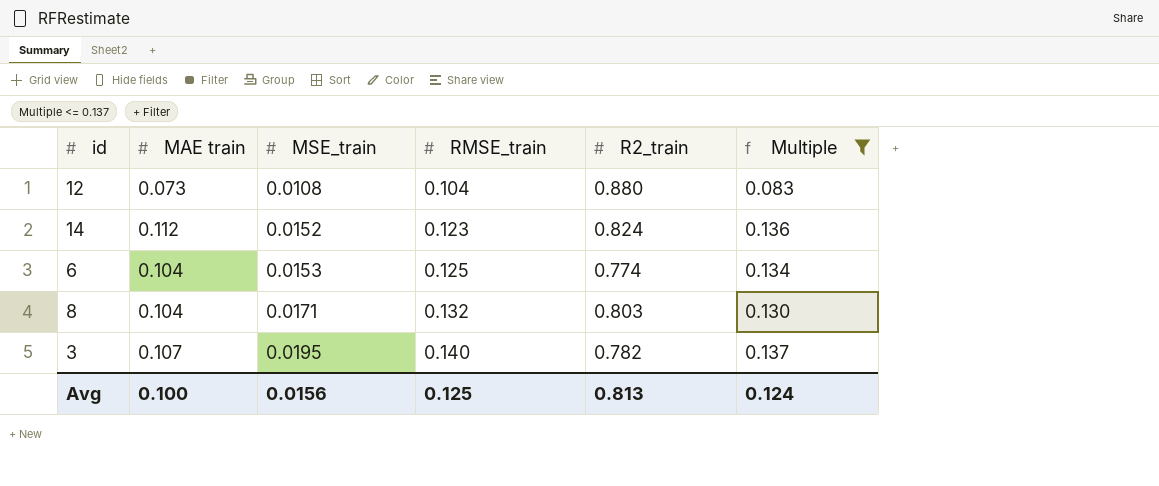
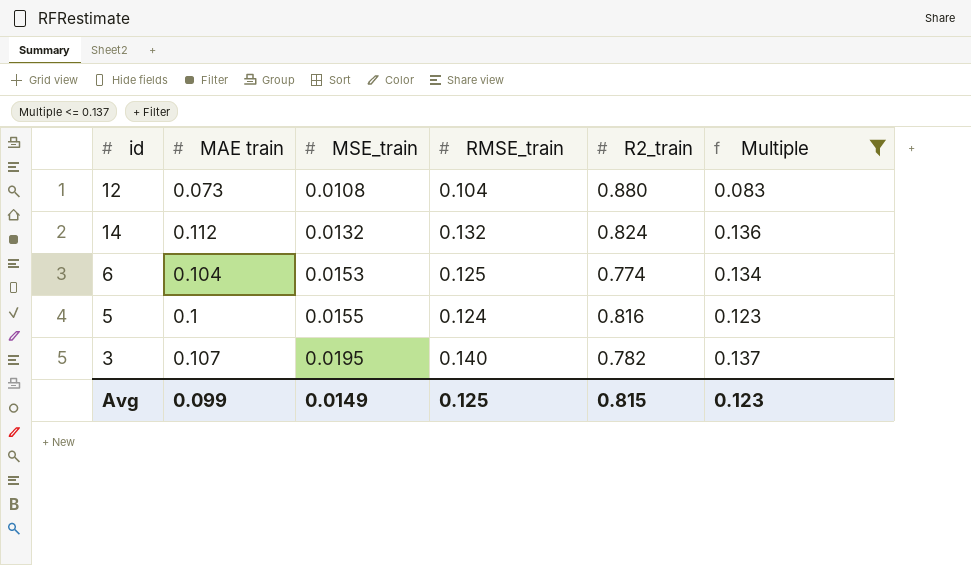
row 8: 0.104 | 0.0171 | 0.132 | 0.803 | 0.130 -> none
14 | MSE_train: 0.0152 -> 0.0132
14 | RMSE_train: 0.123 -> 0.132
row 5: none -> 0.1 | 0.0155 | 0.124 | 0.816 | 0.123
Avg | MAE train: 0.100 -> 0.099
Avg | MSE_train: 0.0156 -> 0.0149
Avg | R2_train: 0.813 -> 0.815
Avg | Multiple: 0.124 -> 0.123

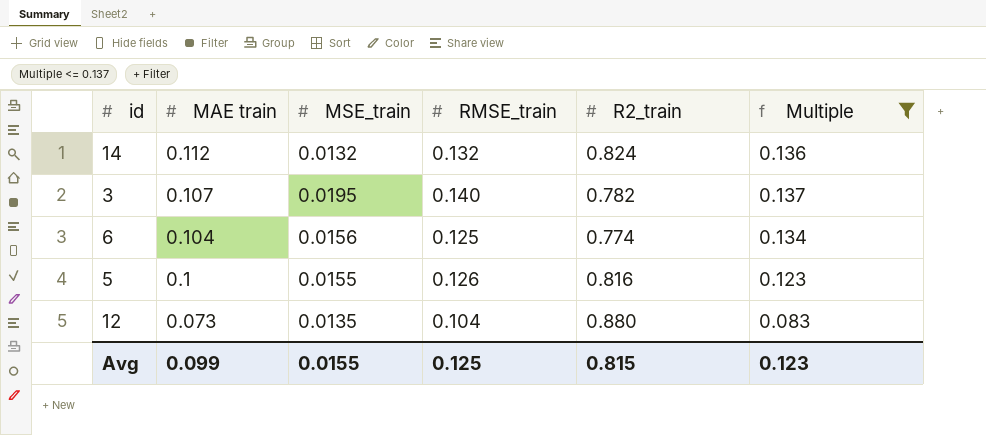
row order: MSE_train ascending -> MAE train descending
6 | MSE_train: 0.0153 -> 0.0156
5 | RMSE_train: 0.124 -> 0.126
12 | MSE_train: 0.0108 -> 0.0135
Avg | MSE_train: 0.0149 -> 0.0155

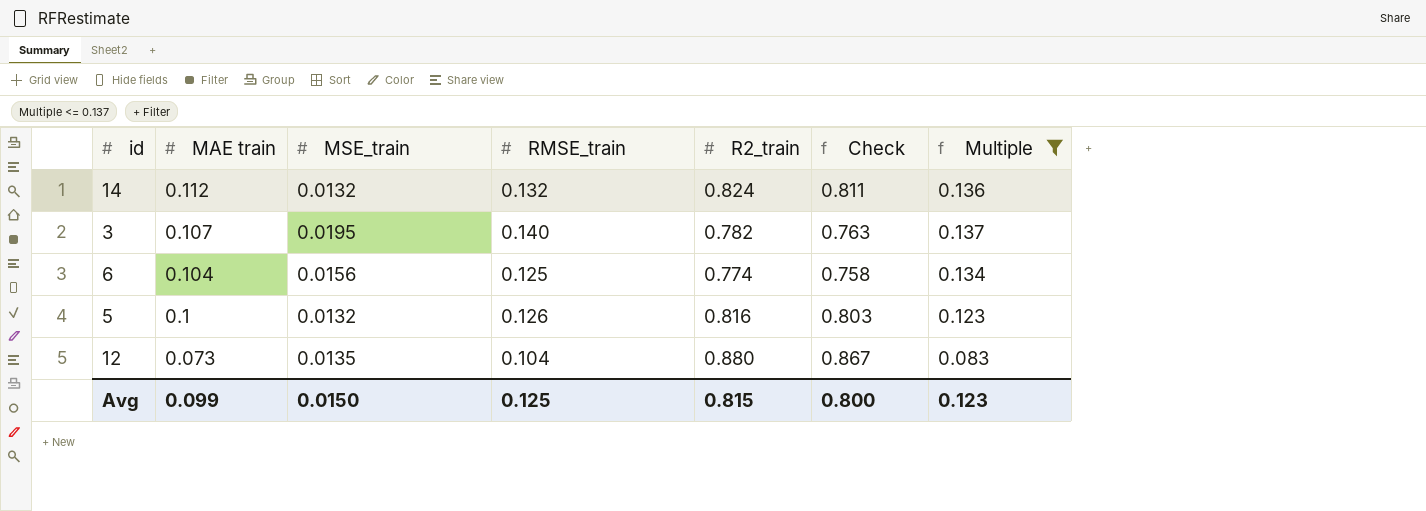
column Check | formula: none -> [R2_train] - [MSE_train]
5 | MSE_train: 0.0155 -> 0.0132
Avg | MSE_train: 0.0155 -> 0.0150

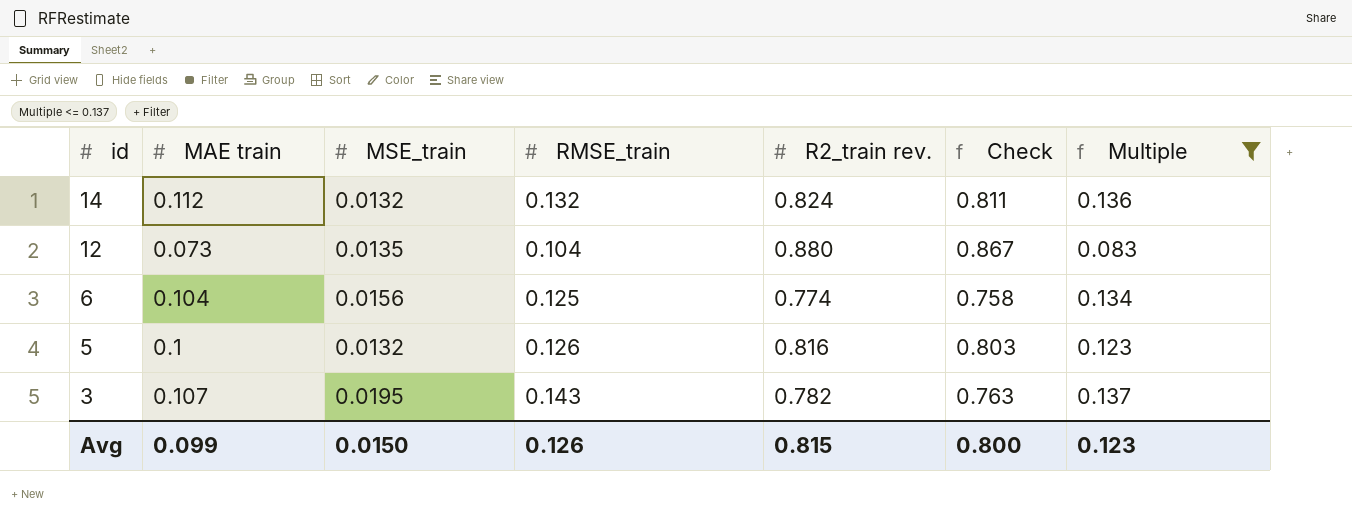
row order: MAE train descending -> id descending
column name: R2_train -> R2_train rev.
3 | RMSE_train: 0.140 -> 0.143
Avg | RMSE_train: 0.125 -> 0.126

